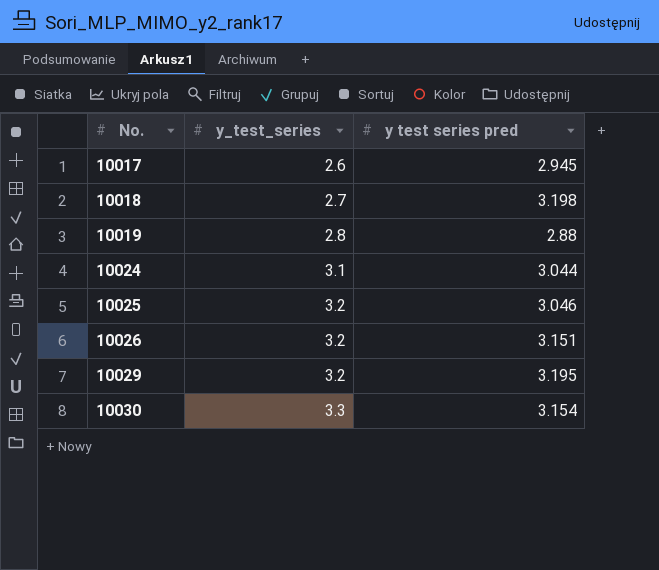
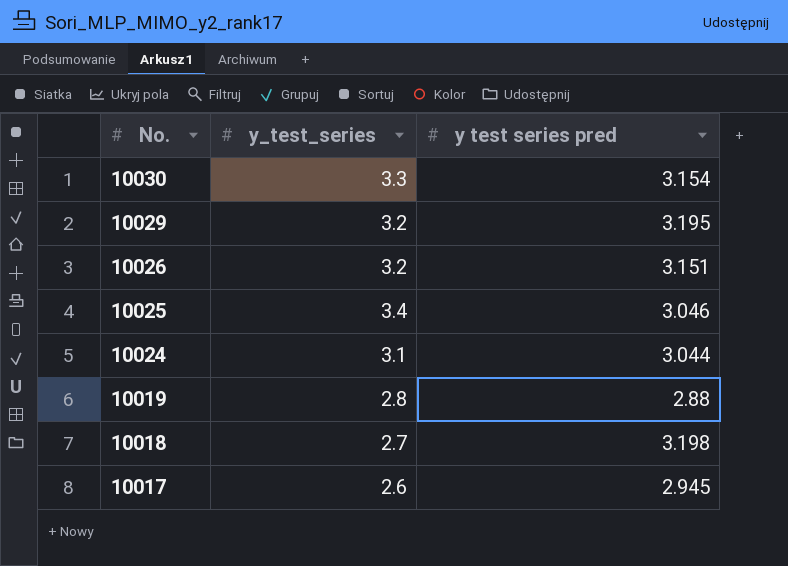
row order: No. ascending -> No. descending
10025 | y_test_series: 3.2 -> 3.4

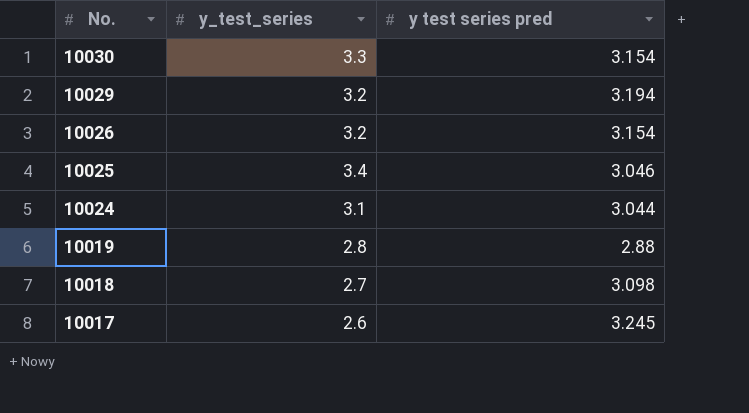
10029 | y test series pred: 3.195 -> 3.194
10026 | y test series pred: 3.151 -> 3.154
10018 | y test series pred: 3.198 -> 3.098
10017 | y test series pred: 2.945 -> 3.245

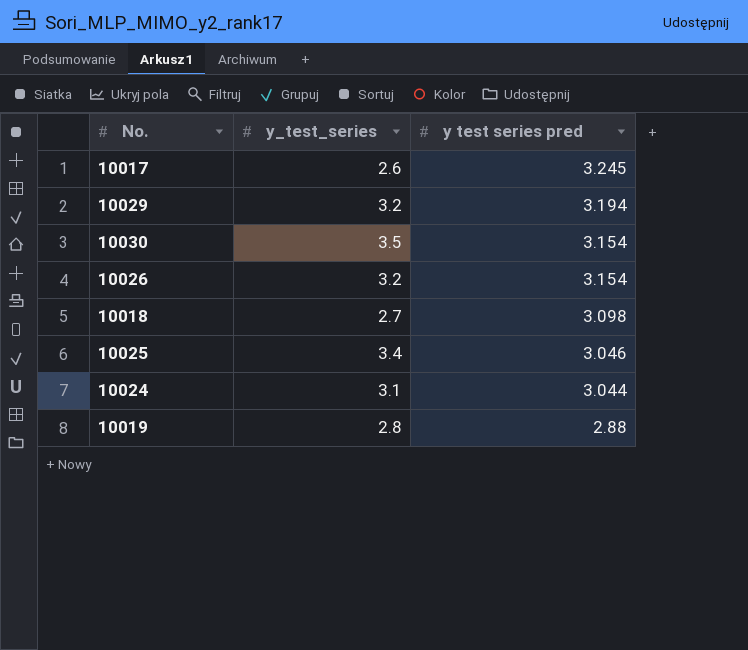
row order: No. descending -> y test series pred descending
10030 | y_test_series: 3.3 -> 3.5

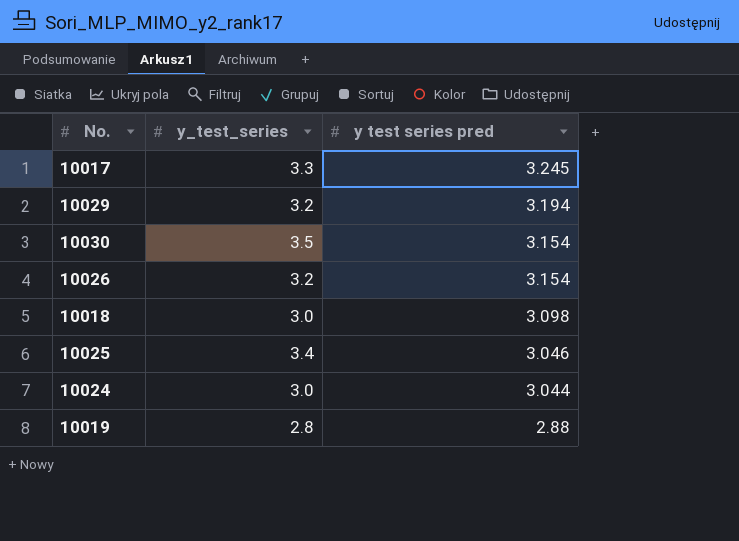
10017 | y_test_series: 2.6 -> 3.3
10018 | y_test_series: 2.7 -> 3.0
10024 | y_test_series: 3.1 -> 3.0

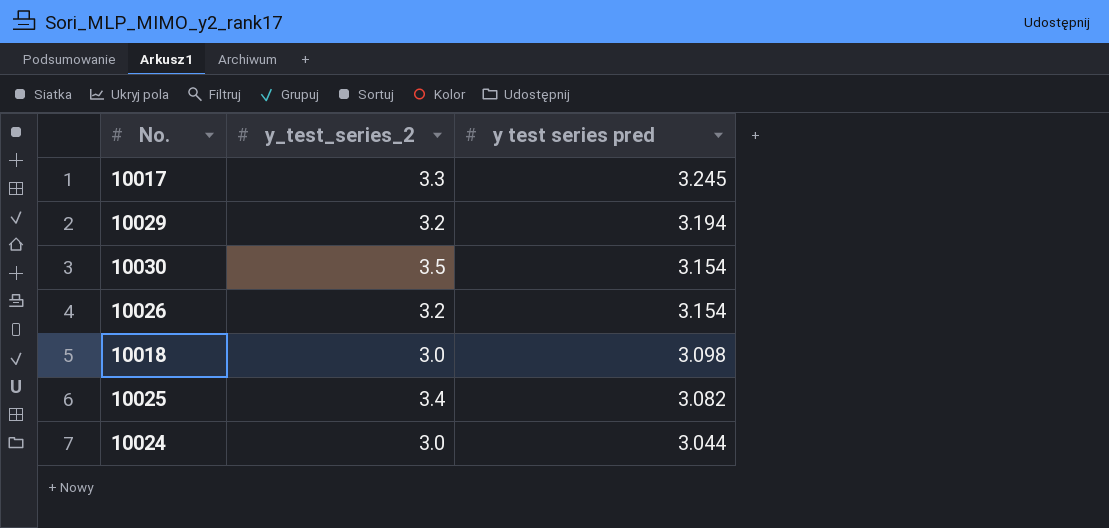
column name: y_test_series -> y_test_series_2
row 10019: 2.8 | 2.88 -> none
10025 | y test series pred: 3.046 -> 3.082

